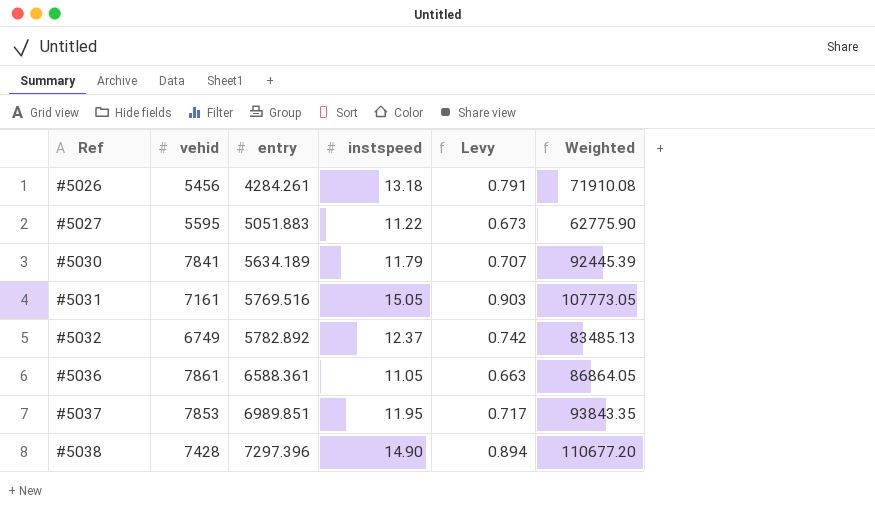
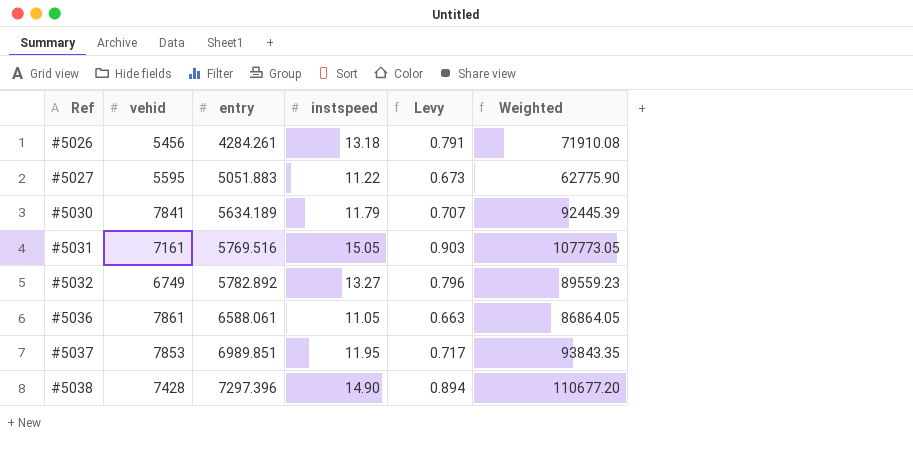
#5032 | instspeed: 12.37 -> 13.27
#5032 | Levy: 0.742 -> 0.796
#5032 | Weighted: 83485.13 -> 89559.23
#5036 | entry: 6588.361 -> 6588.061

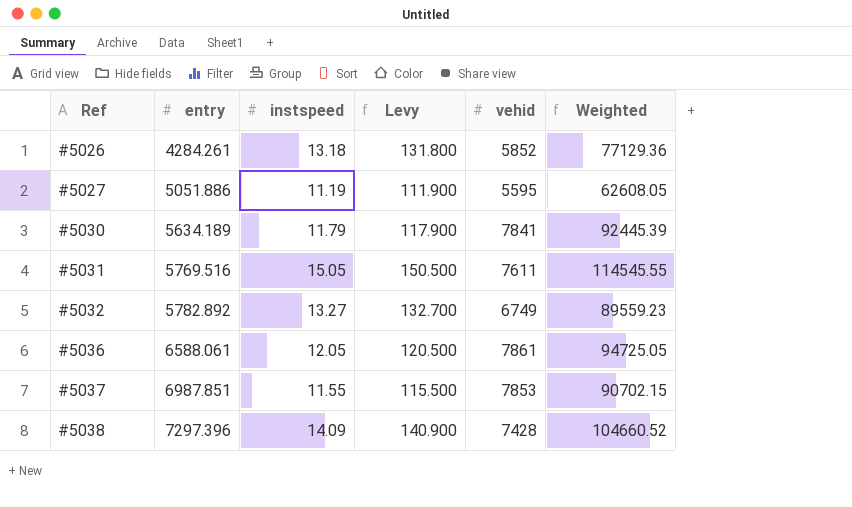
column Levy | formula: [instspeed] * 0.06 -> [instspeed] * 10
column vehid | position: 2 -> 5
#5026 | vehid: 5456 -> 5852
#5026 | Weighted: 71910.08 -> 77129.36
#5027 | entry: 5051.883 -> 5051.886
#5027 | instspeed: 11.22 -> 11.19
#5027 | Weighted: 62775.90 -> 62608.05
#5031 | vehid: 7161 -> 7611
#5031 | Weighted: 107773.05 -> 114545.55
#5036 | instspeed: 11.05 -> 12.05
#5036 | Weighted: 86864.05 -> 94725.05
#5037 | entry: 6989.851 -> 6987.851
#5037 | instspeed: 11.95 -> 11.55
#5037 | Weighted: 93843.35 -> 90702.15
#5038 | instspeed: 14.90 -> 14.09
#5038 | Weighted: 110677.20 -> 104660.52

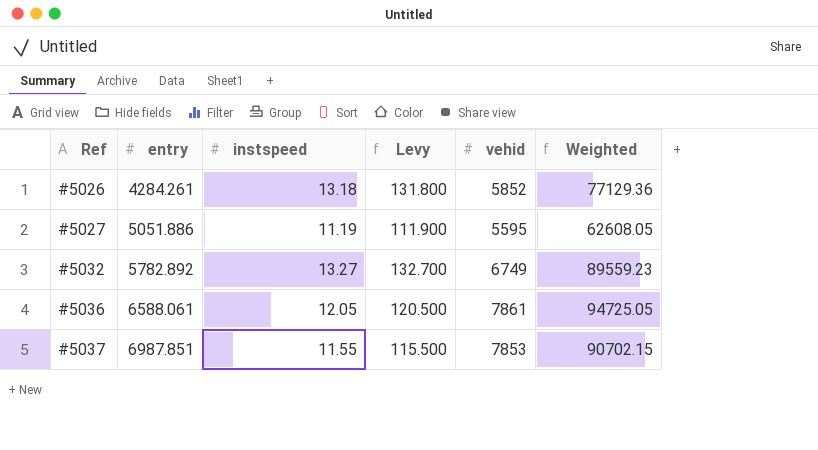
row #5030: 5634.189 | 11.79 | 117.900 | 7841 | 92445.39 -> none
row #5031: 5769.516 | 15.05 | 150.500 | 7611 | 114545.55 -> none
row #5038: 7297.396 | 14.09 | 140.900 | 7428 | 104660.52 -> none

